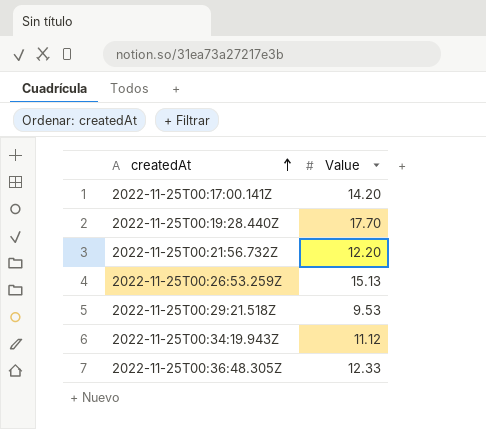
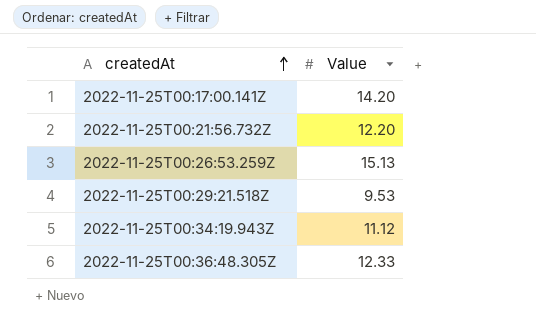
row 2022-11-25T00:19:28.440Z: 17.70 -> none

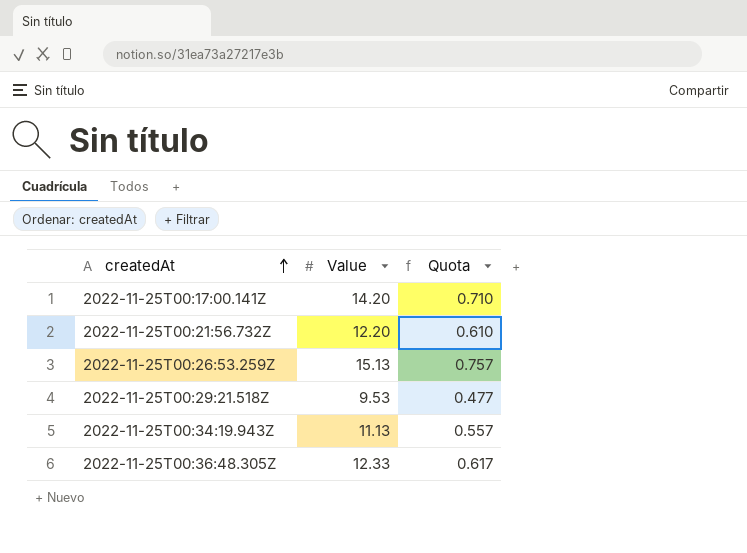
column Quota | formula: none -> [Value] * 0.05
2022-11-25T00:34:19.943Z | Value: 11.12 -> 11.13

